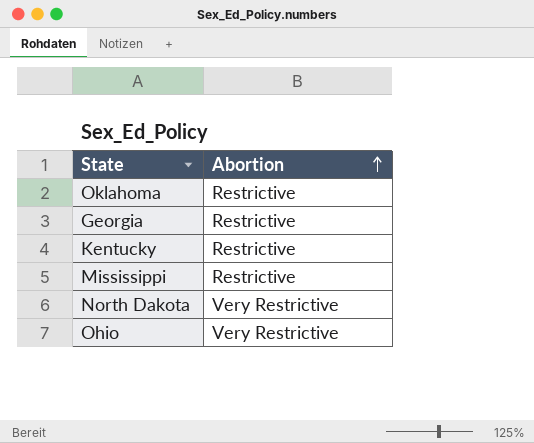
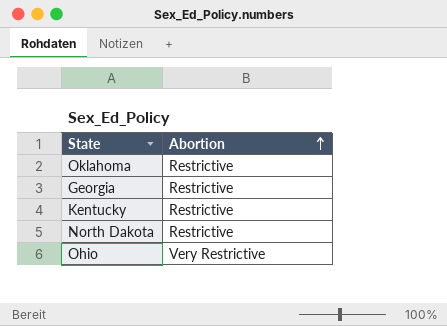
row Mississippi: Restrictive -> none
North Dakota | Abortion: Very Restrictive -> Restrictive

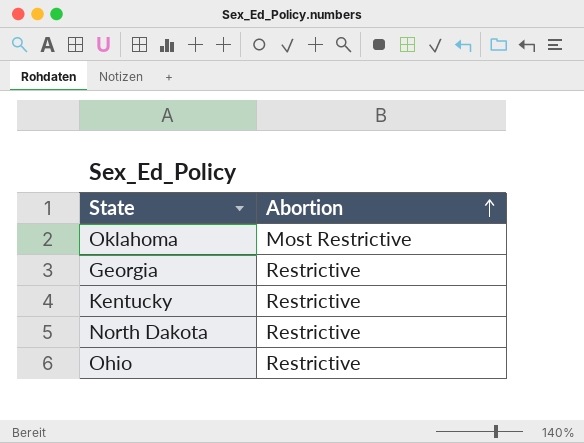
Oklahoma | Abortion: Restrictive -> Most Restrictive
Ohio | Abortion: Very Restrictive -> Restrictive

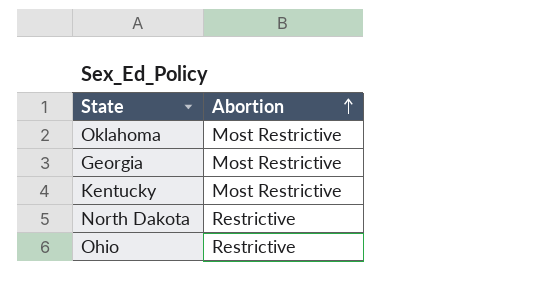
Georgia | Abortion: Restrictive -> Most Restrictive
Kentucky | Abortion: Restrictive -> Most Restrictive

